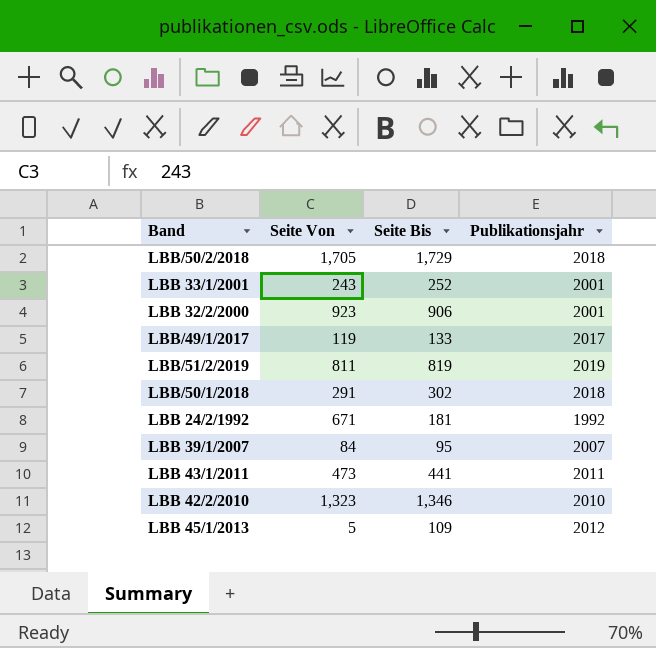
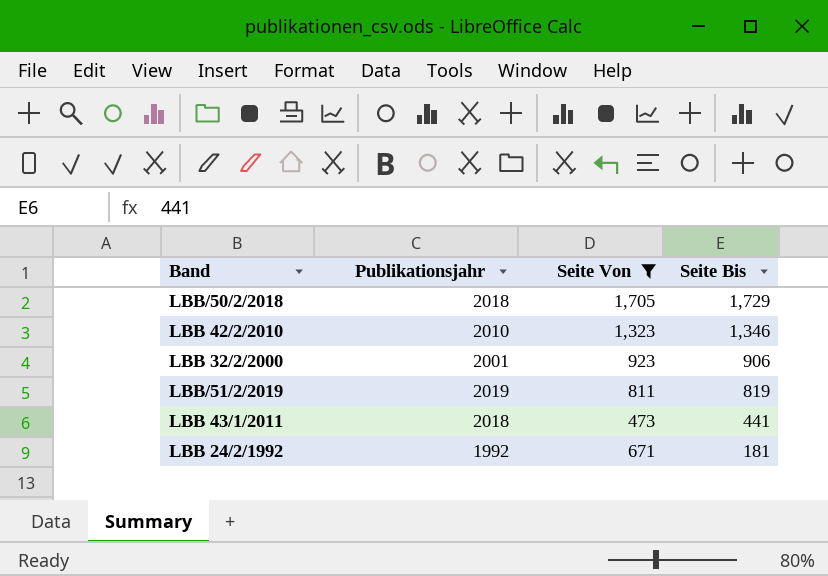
filter: none -> Seite Von >= 473
row order: none -> Seite Bis descending
column Publikationsjahr | position: 4 -> 2
LBB 43/1/2011 | Publikationsjahr: 2011 -> 2018

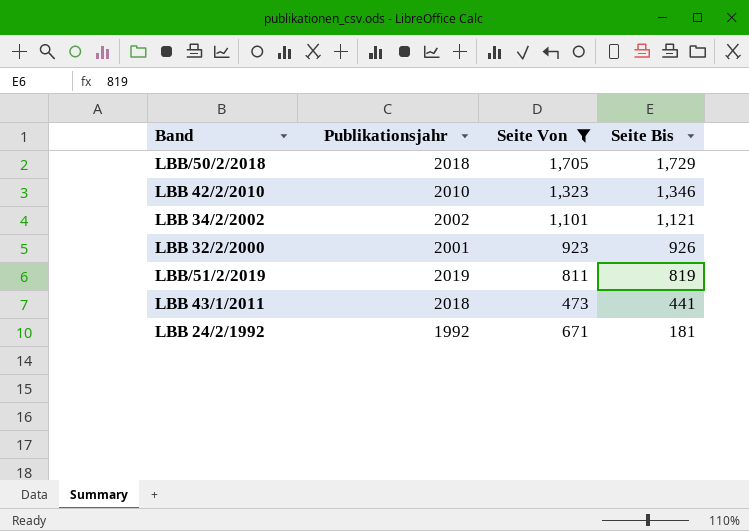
row LBB 34/2/2002: none -> 2002 | 1,101 | 1,121
LBB 32/2/2000 | Seite Bis: 906 -> 926

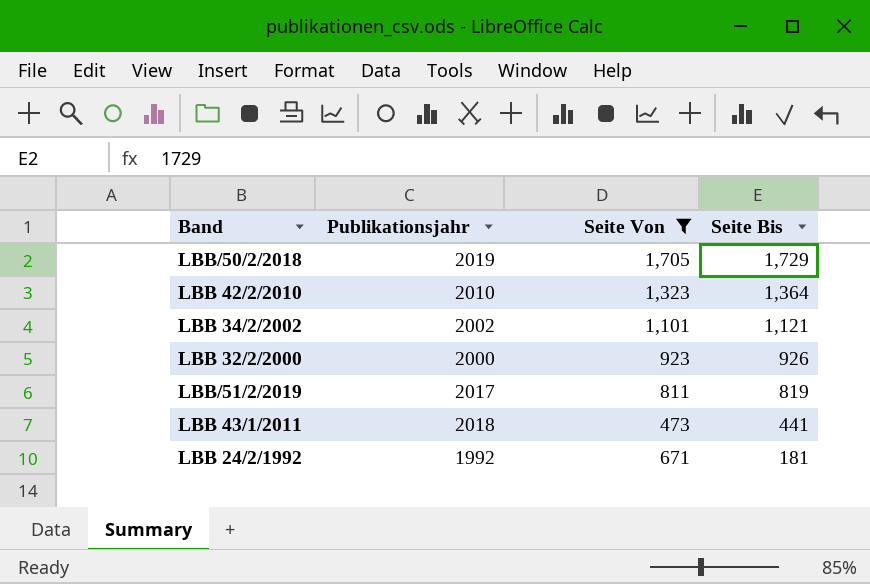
LBB/50/2/2018 | Publikationsjahr: 2018 -> 2019
LBB 42/2/2010 | Seite Bis: 1,346 -> 1,364
LBB 32/2/2000 | Publikationsjahr: 2001 -> 2000
LBB/51/2/2019 | Publikationsjahr: 2019 -> 2017

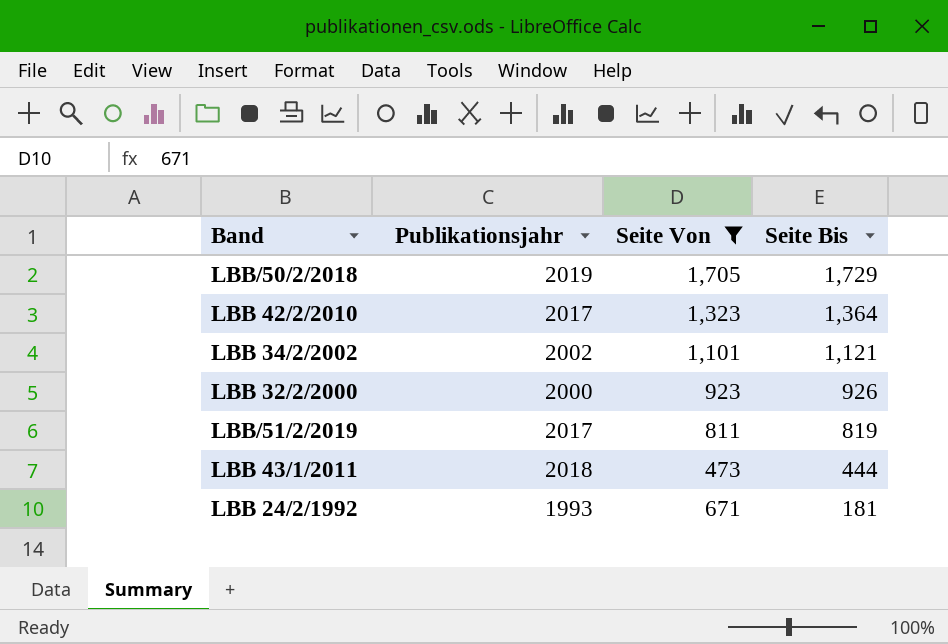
LBB 42/2/2010 | Publikationsjahr: 2010 -> 2017
LBB 43/1/2011 | Seite Bis: 441 -> 444
LBB 24/2/1992 | Publikationsjahr: 1992 -> 1993

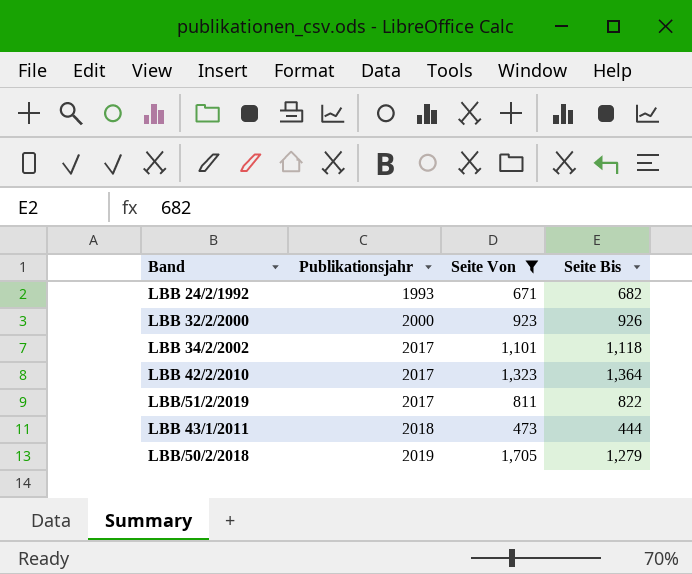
row order: Seite Bis descending -> Publikationsjahr ascending
LBB 24/2/1992 | Seite Bis: 181 -> 682
LBB 34/2/2002 | Publikationsjahr: 2002 -> 2017
LBB 34/2/2002 | Seite Bis: 1,121 -> 1,118
LBB/51/2/2019 | Seite Bis: 819 -> 822
LBB/50/2/2018 | Seite Bis: 1,729 -> 1,279

